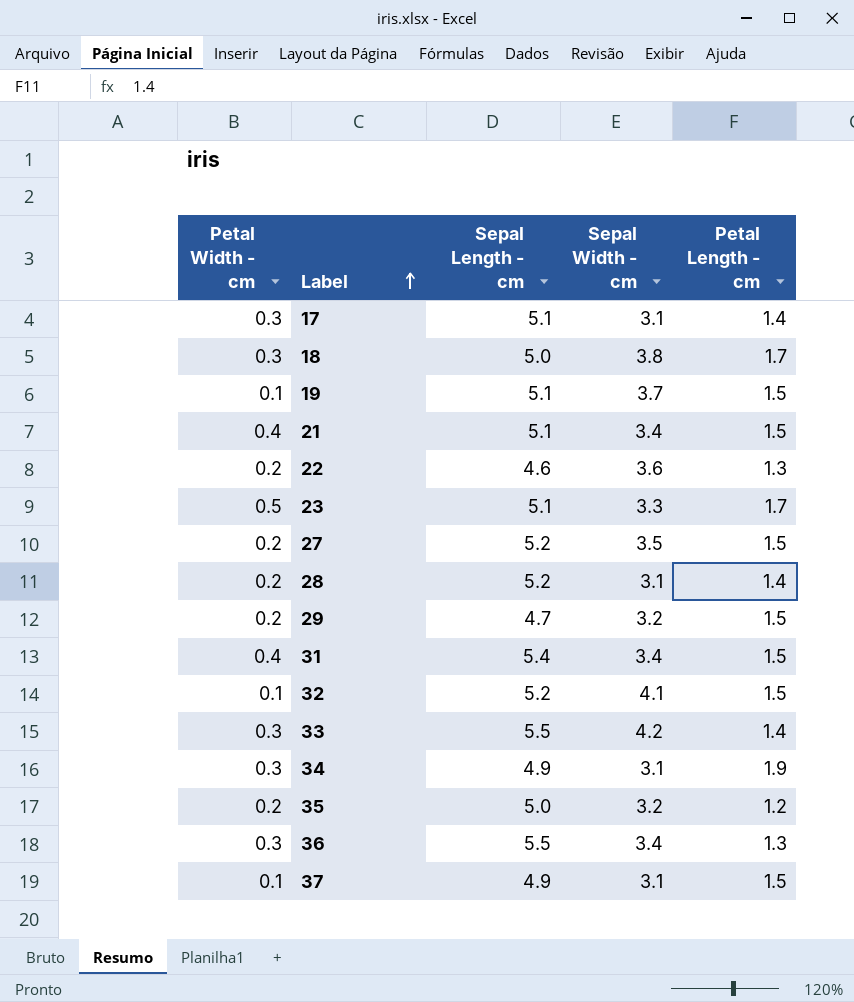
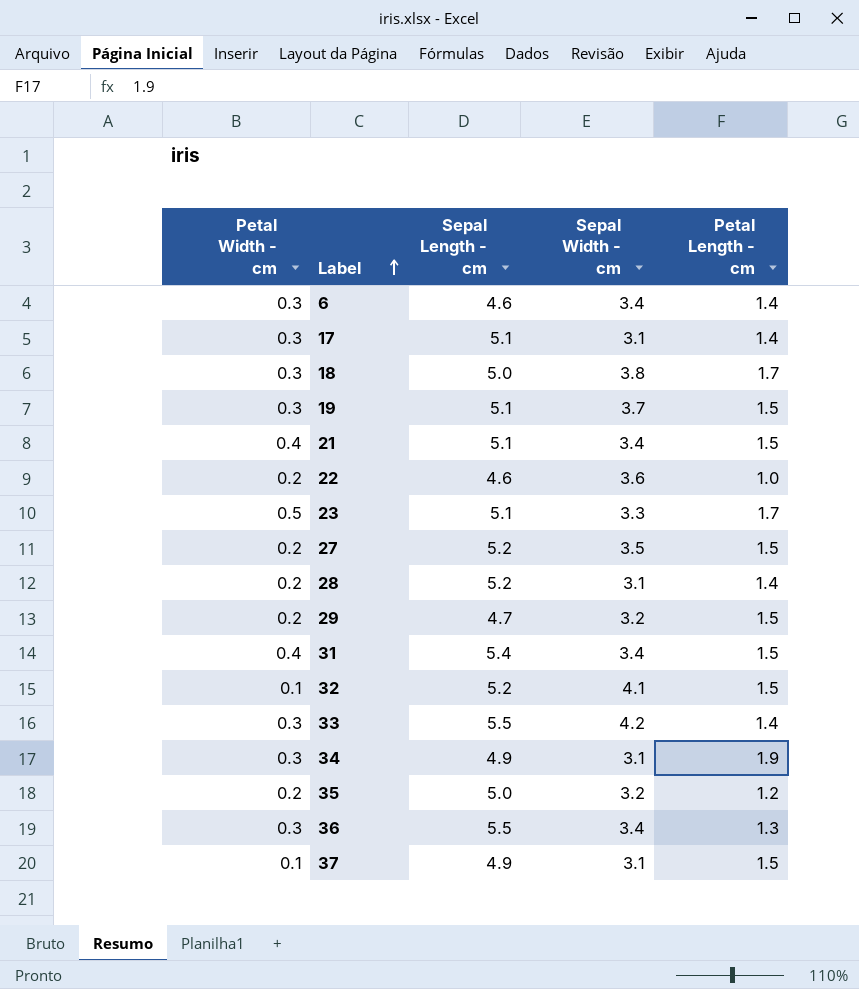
row 6: none -> 0.3 | 4.6 | 3.4 | 1.4
19 | Petal Width - cm: 0.1 -> 0.3
22 | Petal Length - cm: 1.3 -> 1.0

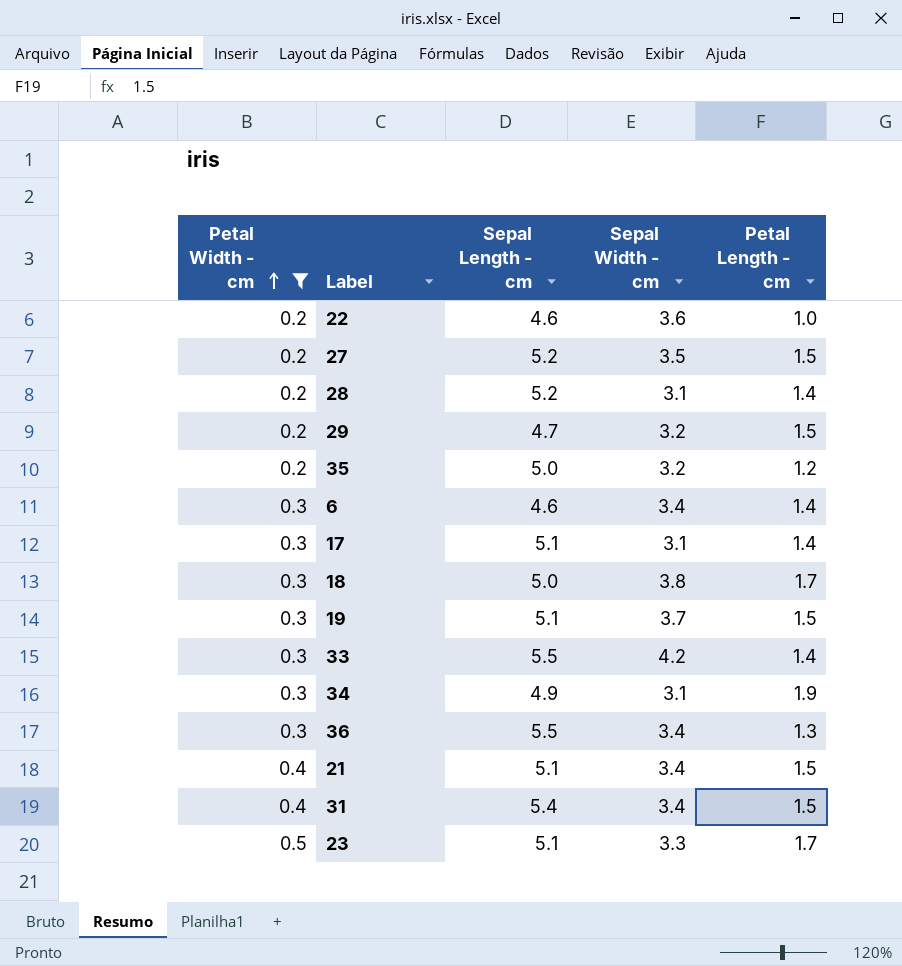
filter: none -> Petal Width - cm != 0.1
row order: Label ascending -> Petal Width - cm ascending

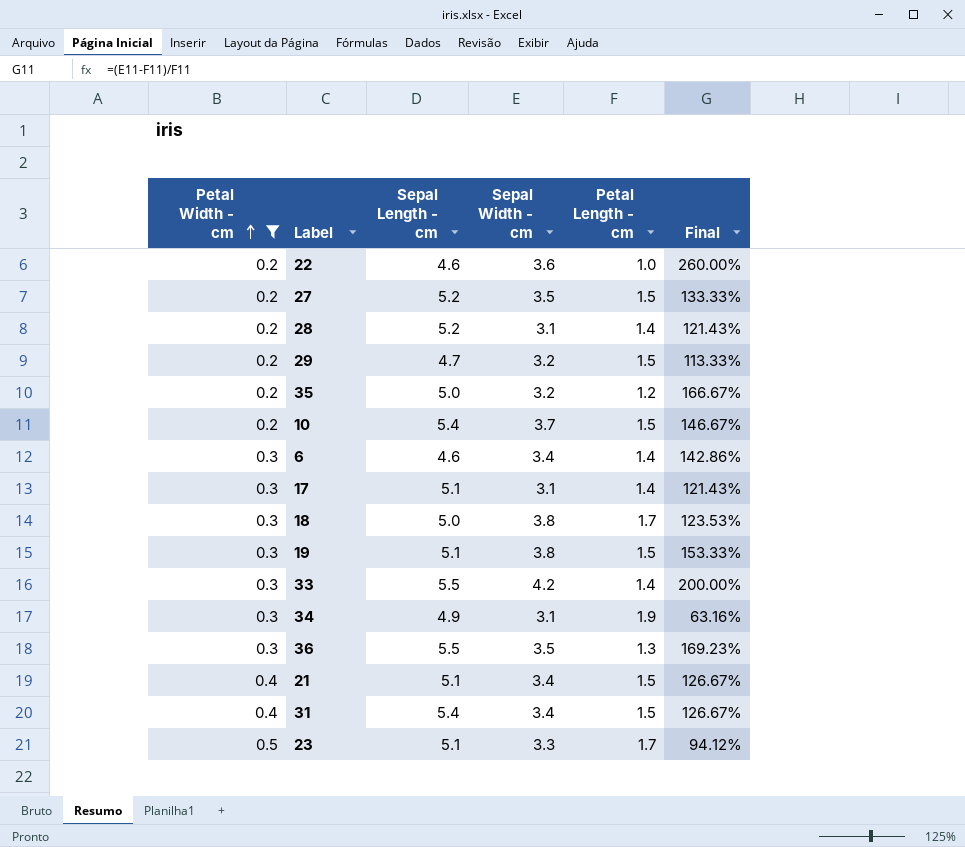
column Final | formula: none -> ([Sepal Width - cm] - [Petal Length - cm]) / [Petal Length - cm]
row 10: none -> 0.2 | 5.4 | 3.7 | 1.5 | 146.67%
19 | Sepal Width - cm: 3.7 -> 3.8
36 | Sepal Width - cm: 3.4 -> 3.5

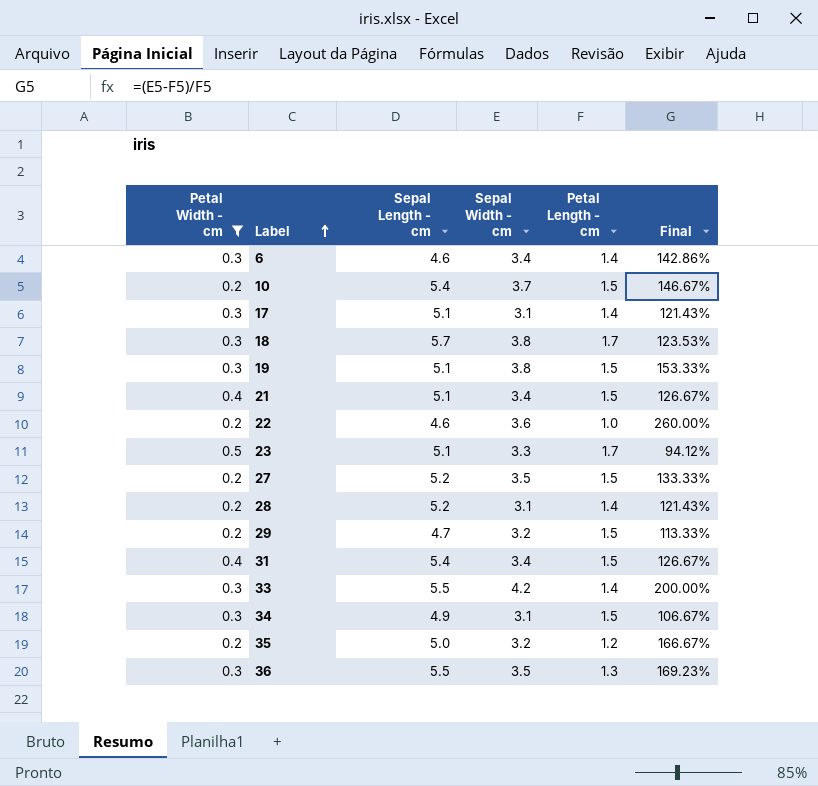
row order: Petal Width - cm ascending -> Label ascending
18 | Sepal Length - cm: 5.0 -> 5.7
34 | Petal Length - cm: 1.9 -> 1.5
34 | Final: 63.16% -> 106.67%

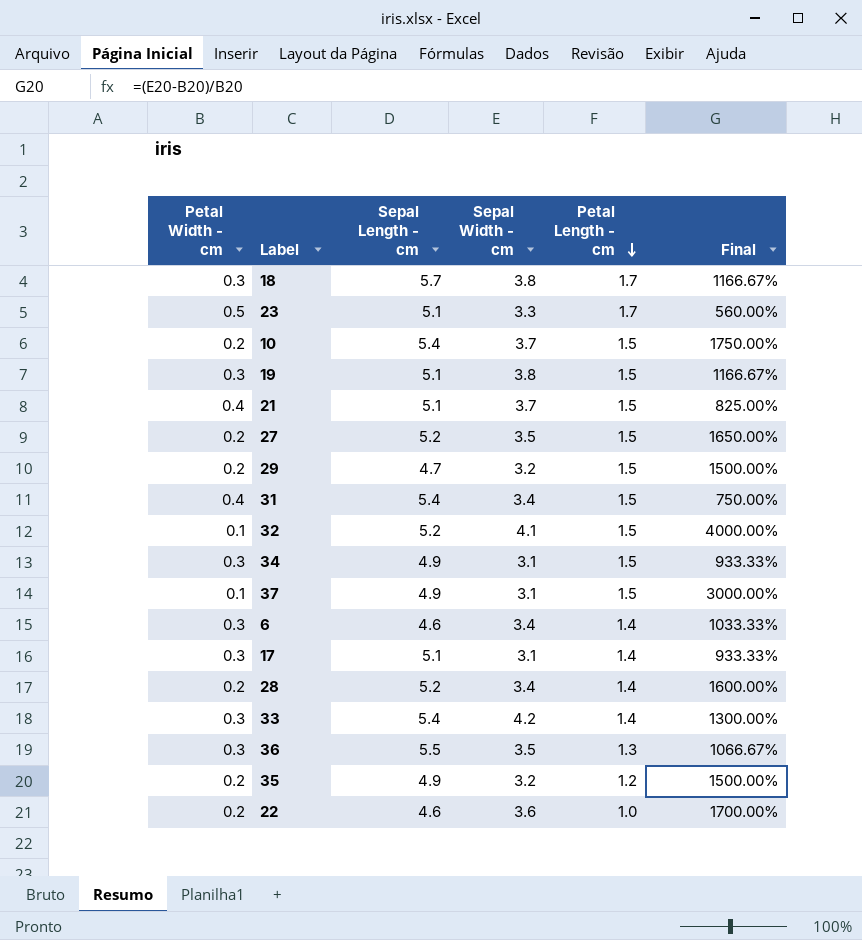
filter: Petal Width - cm != 0.1 -> none
row order: Label ascending -> Petal Length - cm descending
column Final | formula: ([Sepal Width - cm] - [Petal Length - cm]) / [Petal Length - cm] -> ([Sepal Width - cm] - [Petal Width - cm]) / [Petal Width - cm]
21 | Sepal Width - cm: 3.4 -> 3.7
28 | Sepal Width - cm: 3.1 -> 3.4
33 | Sepal Length - cm: 5.5 -> 5.4
35 | Sepal Length - cm: 5.0 -> 4.9

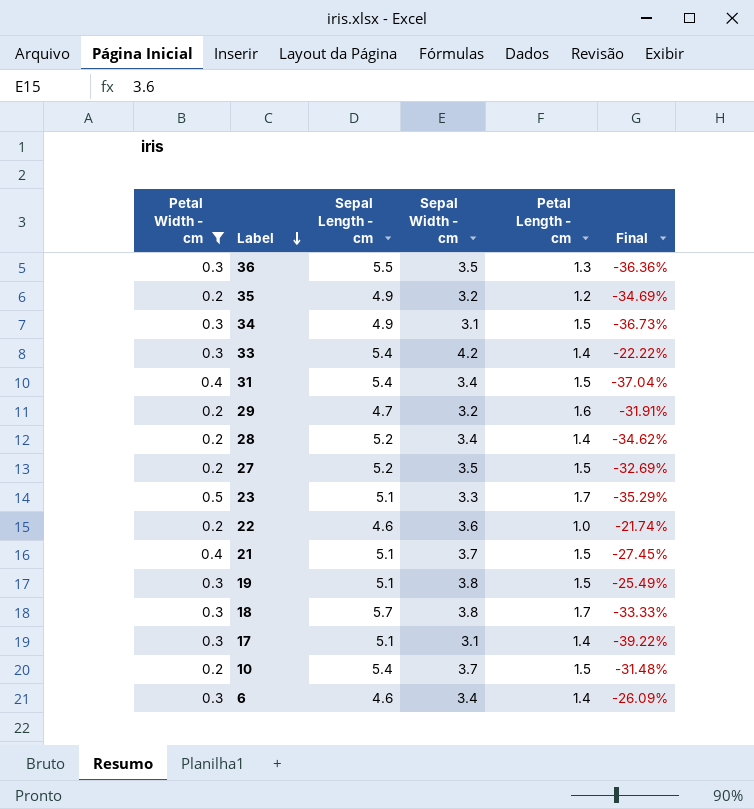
filter: none -> Petal Width - cm != 0.1
row order: Petal Length - cm descending -> Label descending
column Final | formula: ([Sepal Width - cm] - [Petal Width - cm]) / [Petal Width - cm] -> ([Sepal Width - cm] - [Sepal Length - cm]) / [Sepal Length - cm]
29 | Petal Length - cm: 1.5 -> 1.6

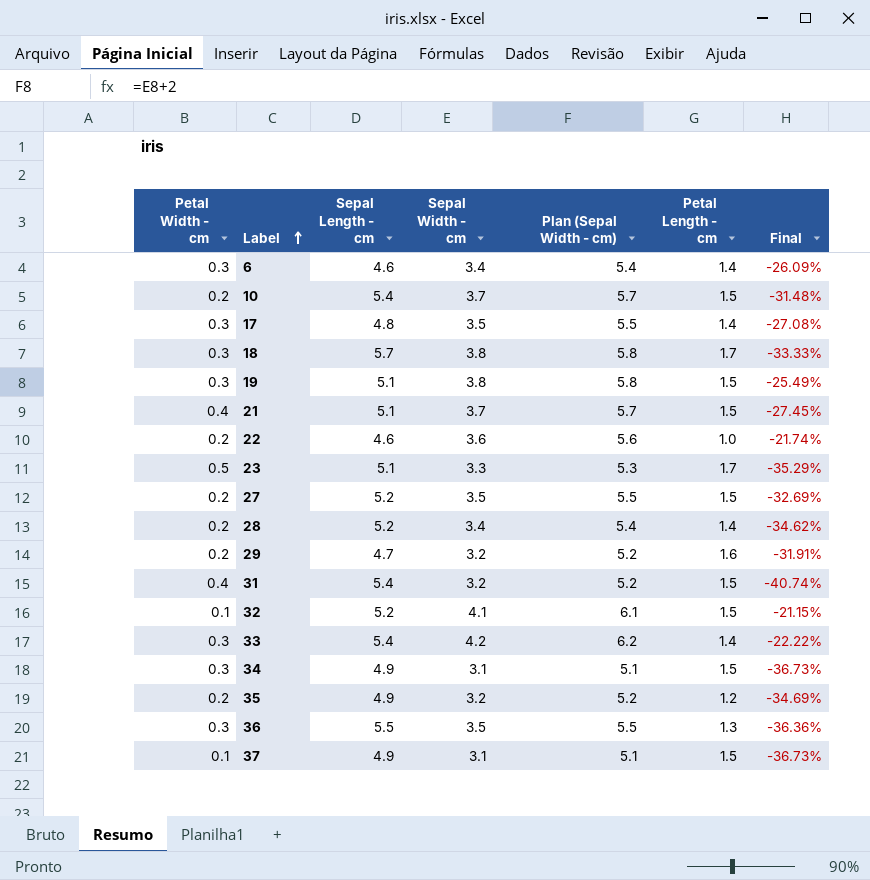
filter: Petal Width - cm != 0.1 -> none
row order: Label descending -> Label ascending
column Plan (Sepal Width - cm) | formula: none -> [Sepal Width - cm] + 2
17 | Sepal Length - cm: 5.1 -> 4.8
17 | Sepal Width - cm: 3.1 -> 3.5
17 | Final: -39.22% -> -27.08%
31 | Sepal Width - cm: 3.4 -> 3.2
31 | Final: -37.04% -> -40.74%

